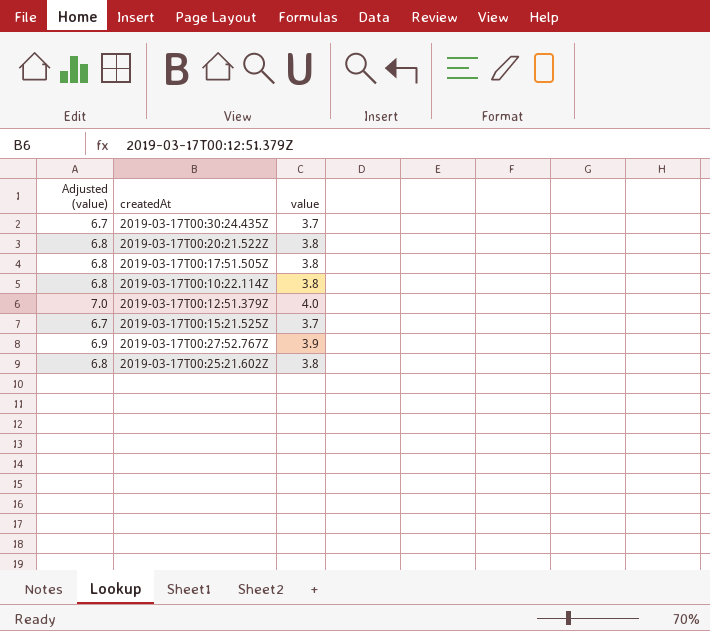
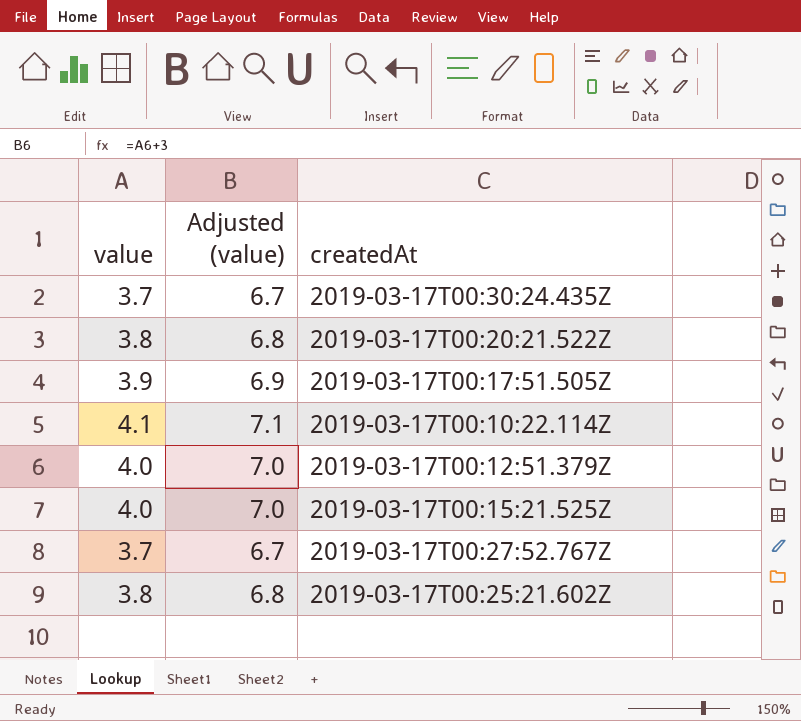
column value | position: 3 -> 1
2019-03-17T00:17:51.505Z | value: 3.8 -> 3.9
2019-03-17T00:17:51.505Z | Adjusted (value): 6.8 -> 6.9
2019-03-17T00:10:22.114Z | value: 3.8 -> 4.1
2019-03-17T00:10:22.114Z | Adjusted (value): 6.8 -> 7.1
2019-03-17T00:15:21.525Z | value: 3.7 -> 4.0
2019-03-17T00:15:21.525Z | Adjusted (value): 6.7 -> 7.0
2019-03-17T00:27:52.767Z | value: 3.9 -> 3.7
2019-03-17T00:27:52.767Z | Adjusted (value): 6.9 -> 6.7

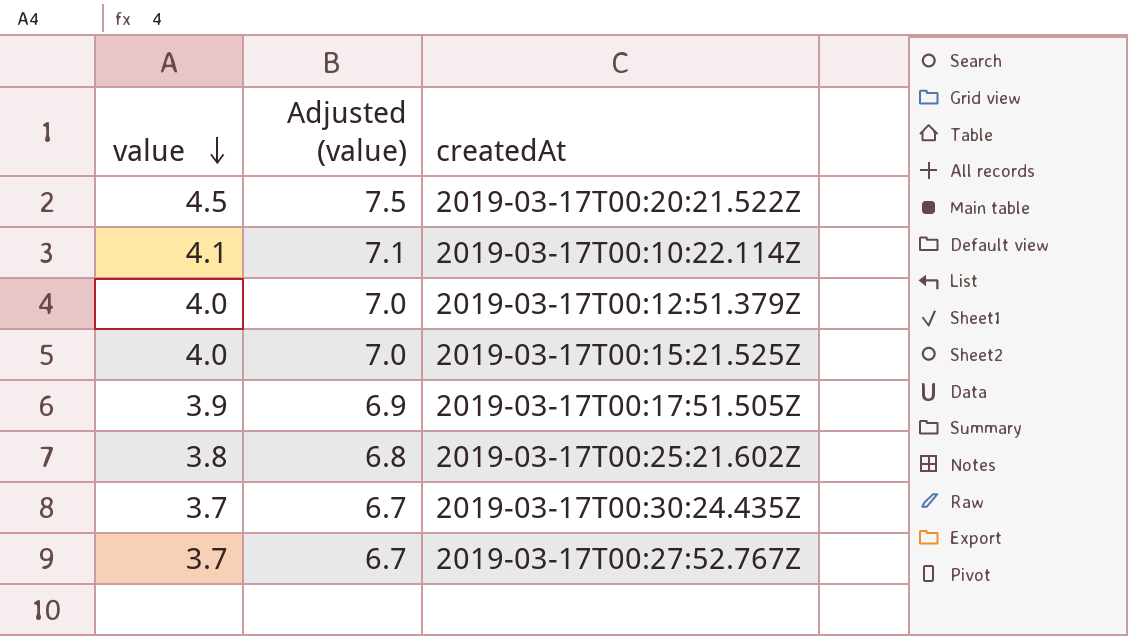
row order: none -> value descending
2019-03-17T00:20:21.522Z | value: 3.8 -> 4.5
2019-03-17T00:20:21.522Z | Adjusted (value): 6.8 -> 7.5

